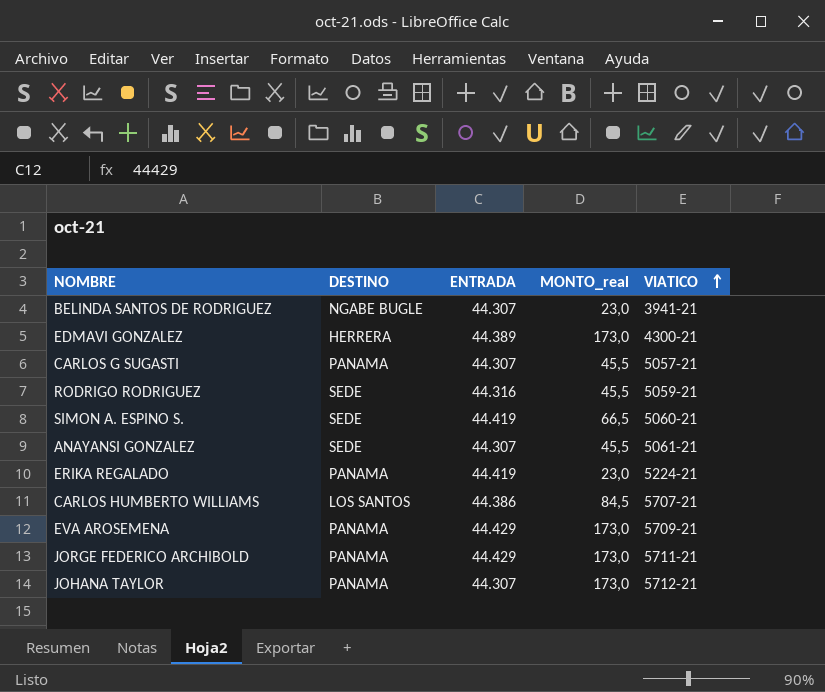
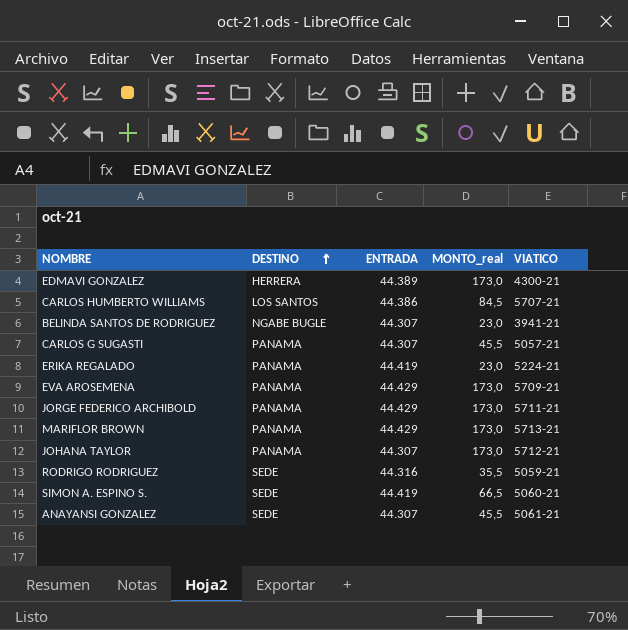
row order: VIATICO ascending -> DESTINO ascending
row MARIFLOR BROWN: none -> PANAMA | 44.429 | 173,0 | 5713-21
RODRIGO RODRIGUEZ | MONTO_real: 45,5 -> 35,5

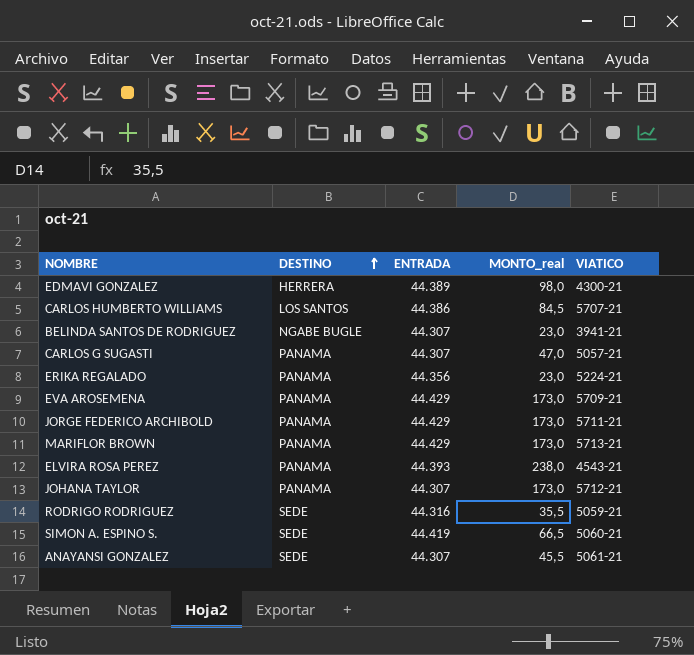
EDMAVI GONZALEZ | MONTO_real: 173,0 -> 98,0
CARLOS G SUGASTI | MONTO_real: 45,5 -> 47,0
ERIKA REGALADO | ENTRADA: 44.419 -> 44.356
row ELVIRA ROSA PEREZ: none -> PANAMA | 44.393 | 238,0 | 4543-21

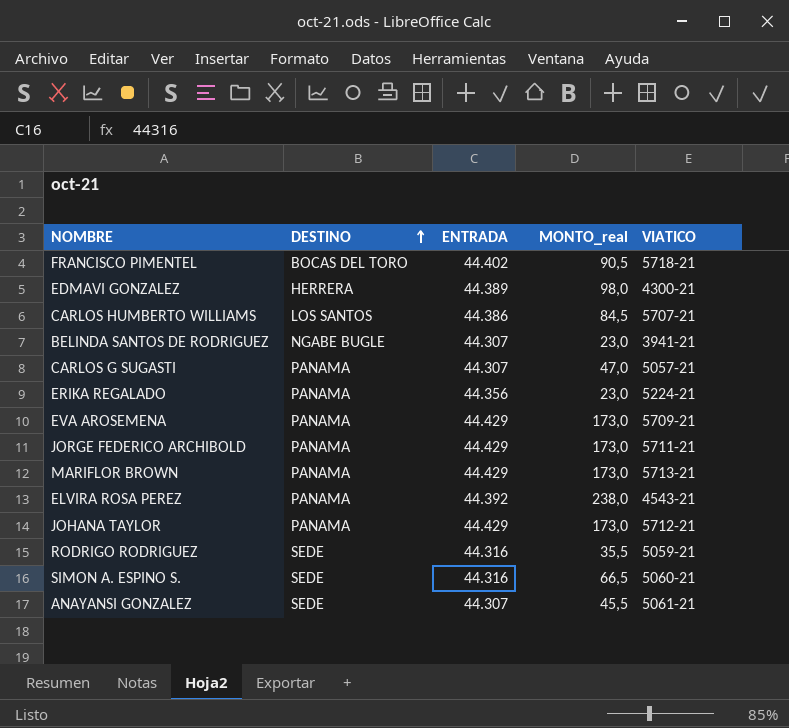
row FRANCISCO PIMENTEL: none -> BOCAS DEL TORO | 44.402 | 90,5 | 5718-21
ELVIRA ROSA PEREZ | ENTRADA: 44.393 -> 44.392
JOHANA TAYLOR | ENTRADA: 44.307 -> 44.429
SIMON A. ESPINO S. | ENTRADA: 44.419 -> 44.316

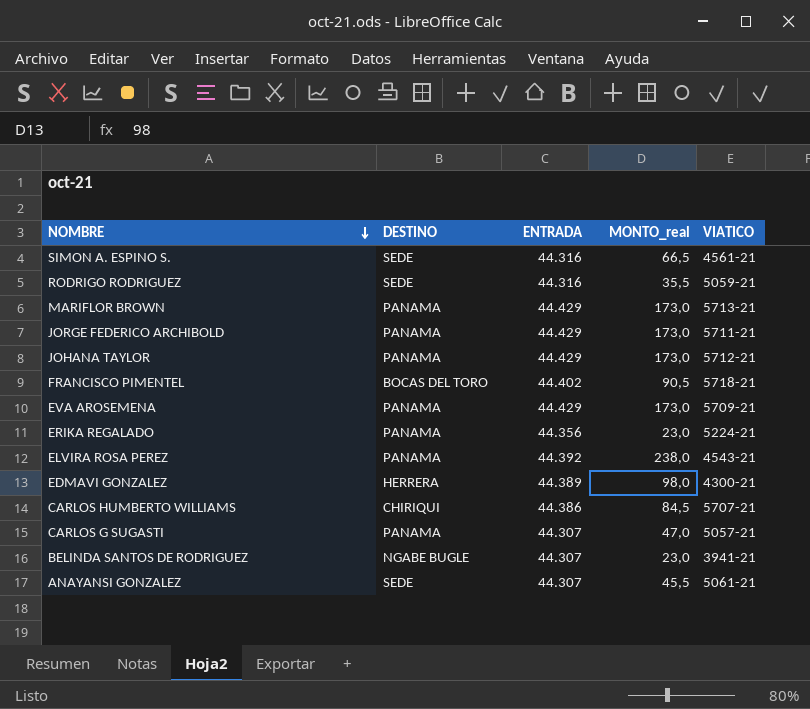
row order: DESTINO ascending -> NOMBRE descending
SIMON A. ESPINO S. | VIATICO: 5060-21 -> 4561-21
CARLOS HUMBERTO WILLIAMS | DESTINO: LOS SANTOS -> CHIRIQUI

